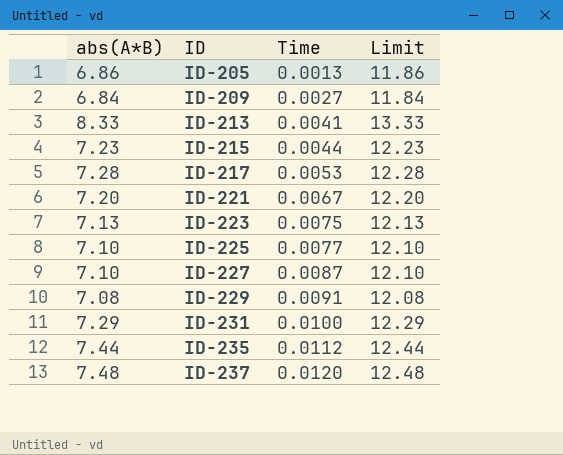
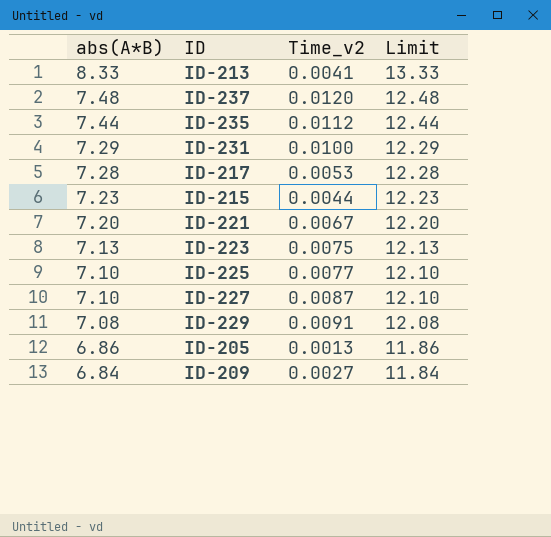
row order: ID ascending -> abs(A*B) descending
column name: Time -> Time_v2

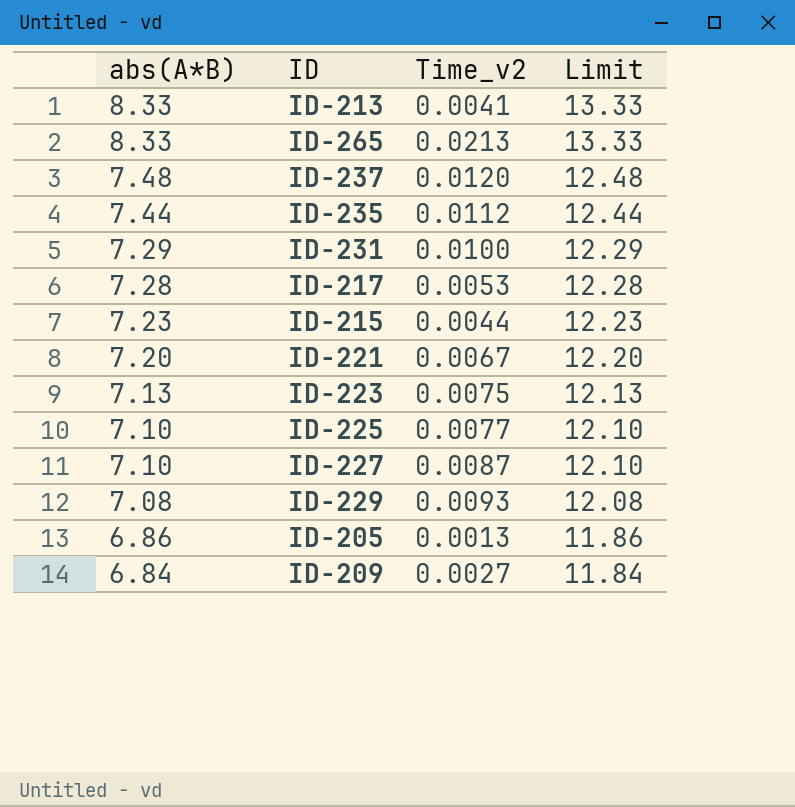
row ID-265: none -> 8.33 | 0.0213 | 13.33
ID-229 | Time_v2: 0.0091 -> 0.0093

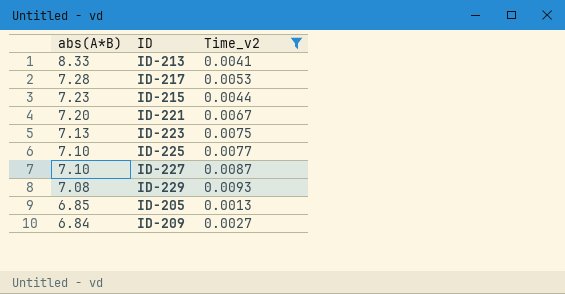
filter: none -> Time_v2 <= 0.0093
column Limit | formula: [abs(A*B)] + 5 -> none
ID-205 | abs(A*B): 6.86 -> 6.85

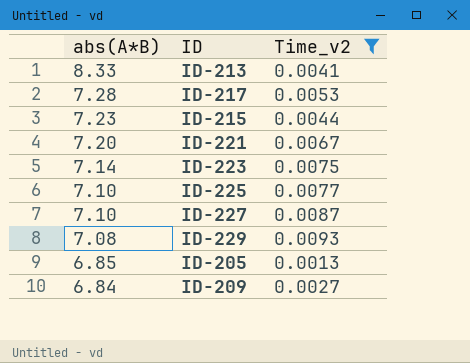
ID-223 | abs(A*B): 7.13 -> 7.14

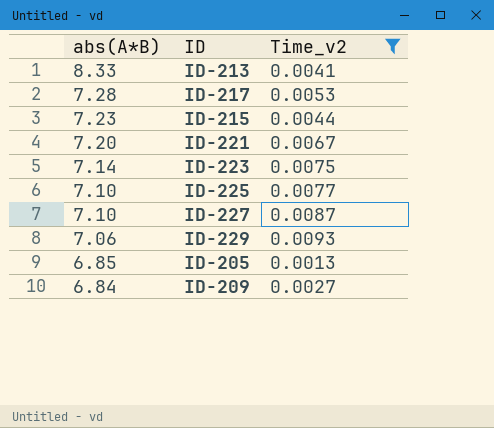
ID-229 | abs(A*B): 7.08 -> 7.06

